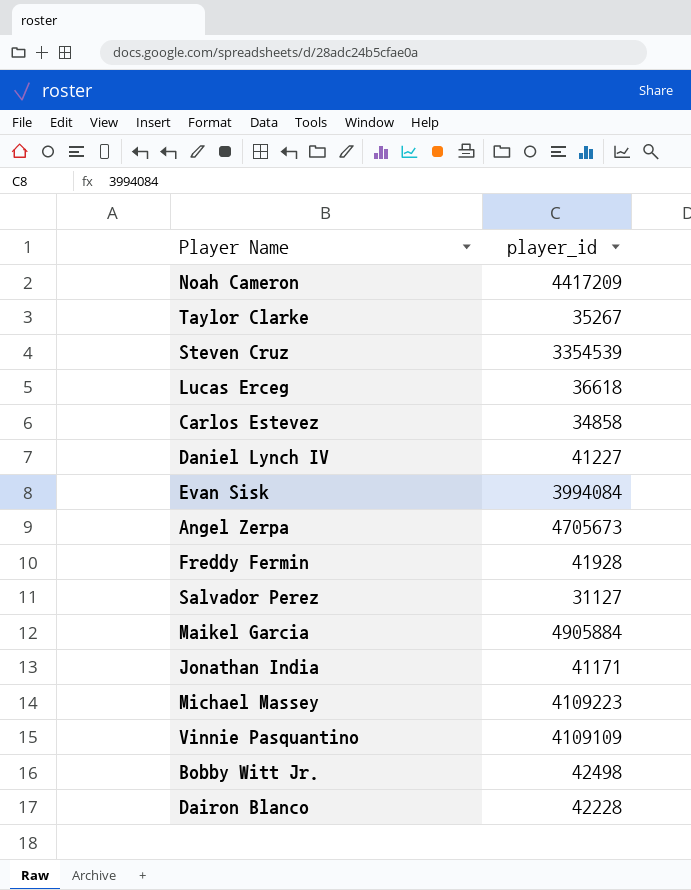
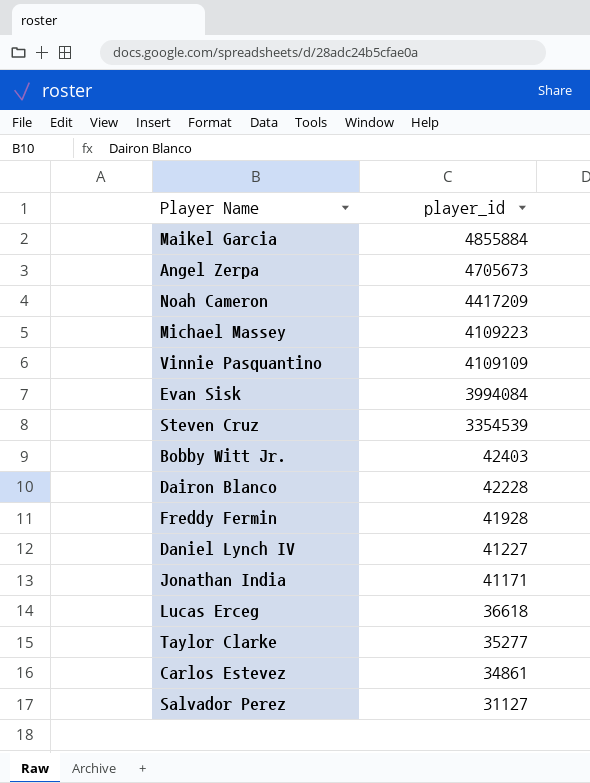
row order: none -> player_id descending
Maikel Garcia | player_id: 4905884 -> 4855884
Bobby Witt Jr. | player_id: 42498 -> 42403
Taylor Clarke | player_id: 35267 -> 35277
Carlos Estevez | player_id: 34858 -> 34861

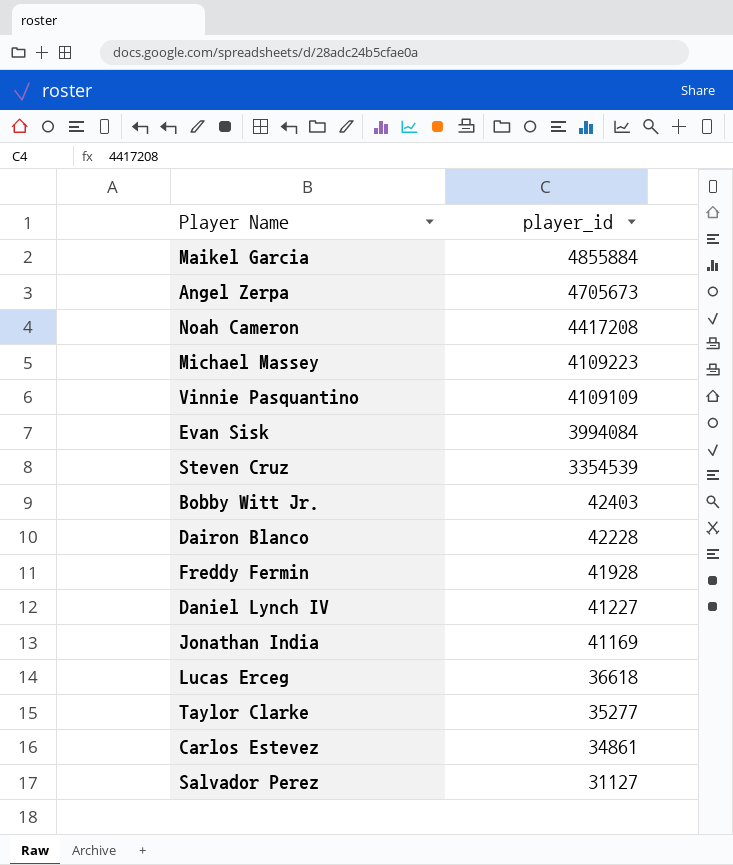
Noah Cameron | player_id: 4417209 -> 4417208
Jonathan India | player_id: 41171 -> 41169

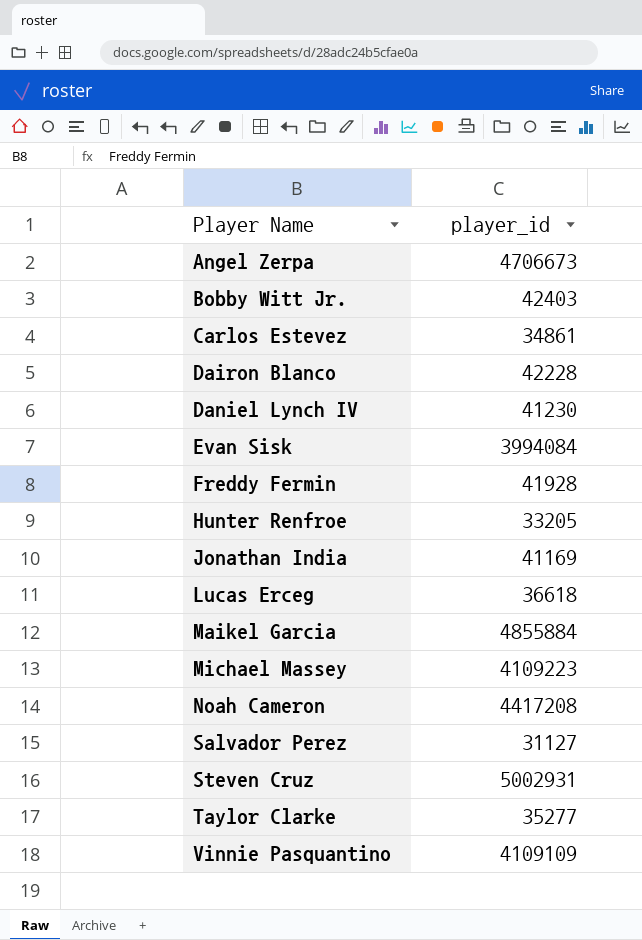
row order: player_id descending -> Player Name ascending
Angel Zerpa | player_id: 4705673 -> 4706673
Daniel Lynch IV | player_id: 41227 -> 41230
row Hunter Renfroe: none -> 33205
Steven Cruz | player_id: 3354539 -> 5002931

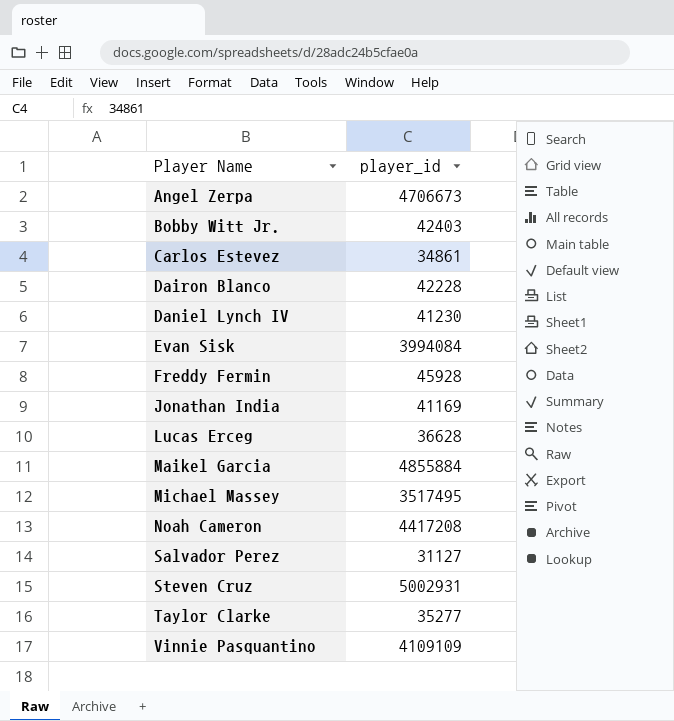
row Hunter Renfroe: 33205 -> none
Freddy Fermin | player_id: 41928 -> 45928
Lucas Erceg | player_id: 36618 -> 36628
Michael Massey | player_id: 4109223 -> 3517495

